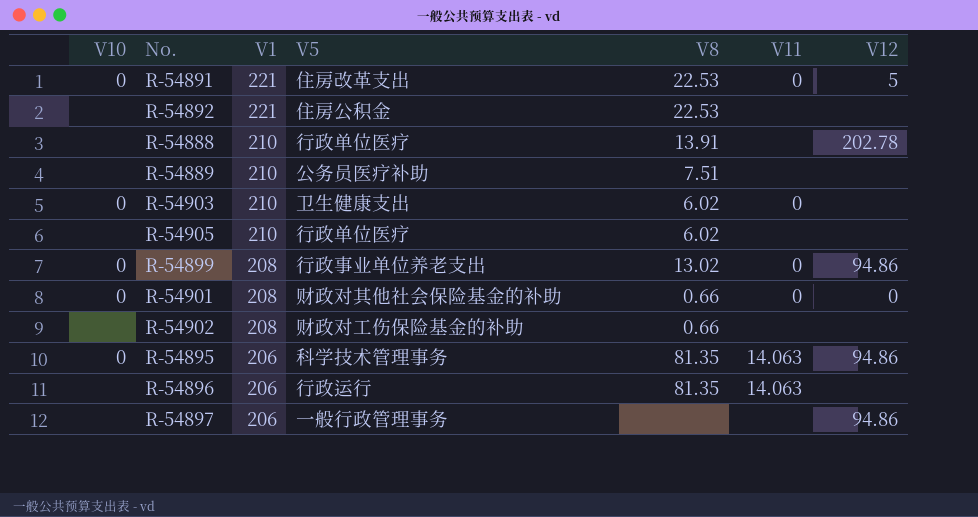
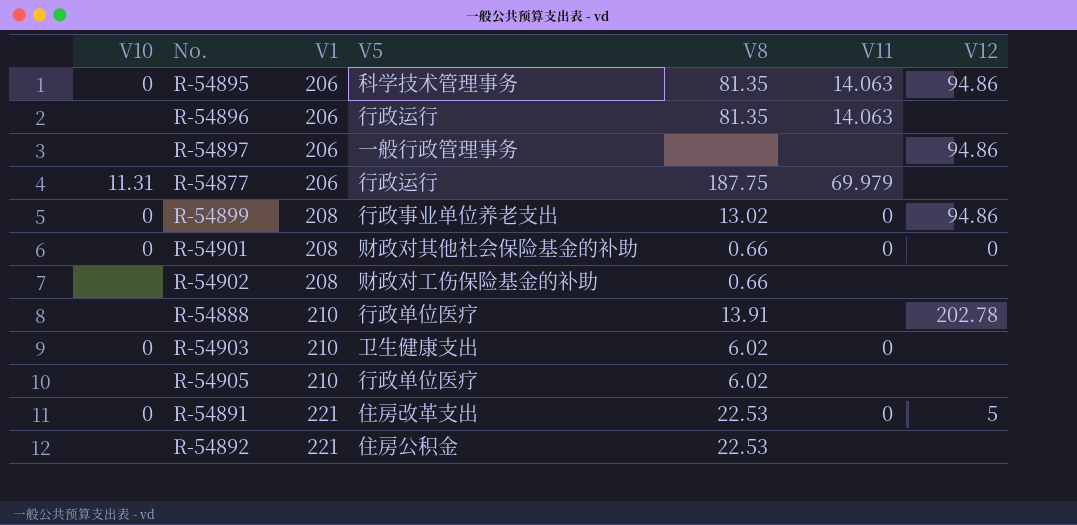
row order: V1 descending -> V1 ascending
row R-54889: none | 210 | 公务员医疗补助 | 7.51 | none | none -> none
row R-54877: none -> 11.31 | 206 | 行政运行 | 187.75 | 69.979 | none

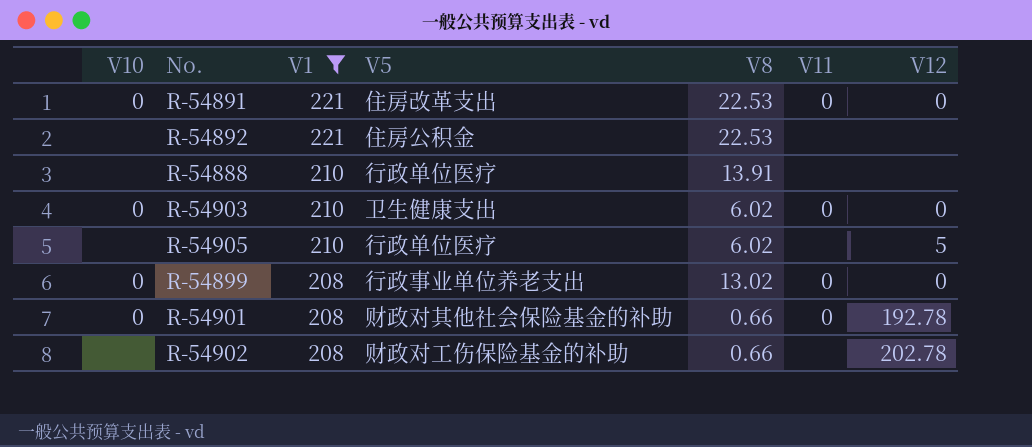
filter: none -> V1 != 206
row order: V1 ascending -> V1 descending
R-54891 | V12: 5 -> 0
R-54888 | V12: 202.78 -> none
R-54903 | V12: none -> 0
R-54905 | V12: none -> 5
R-54899 | V12: 94.86 -> 0
R-54901 | V12: 0 -> 192.78
R-54902 | V12: none -> 202.78

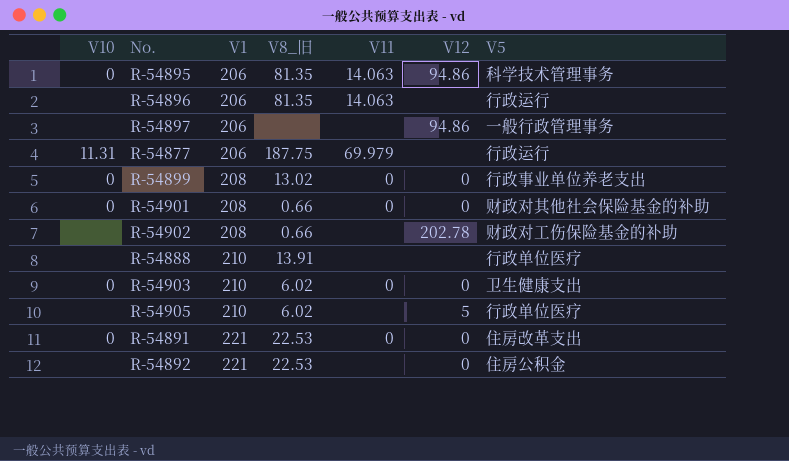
filter: V1 != 206 -> none
row order: V1 descending -> V1 ascending
column name: V8 -> V8_旧
column V5 | position: 4 -> 7
R-54901 | V12: 192.78 -> 0
R-54892 | V12: none -> 0

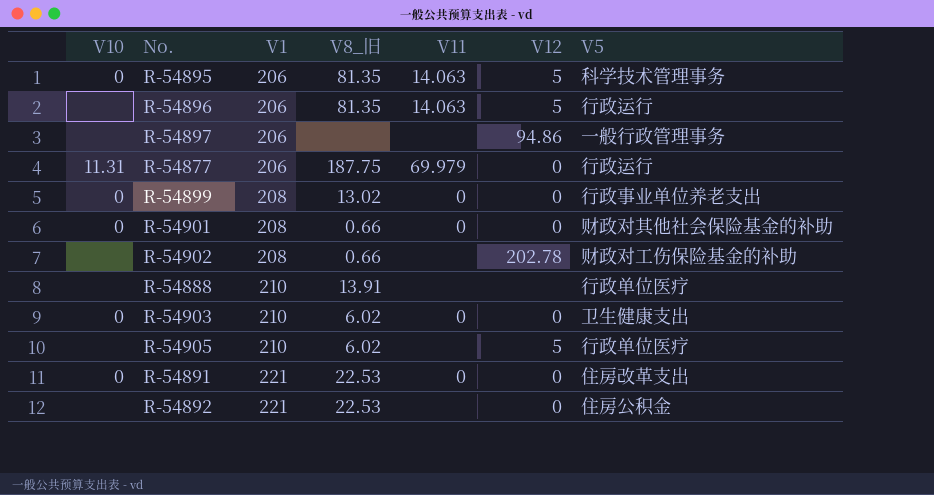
R-54895 | V12: 94.86 -> 5
R-54896 | V12: none -> 5
R-54877 | V12: none -> 0

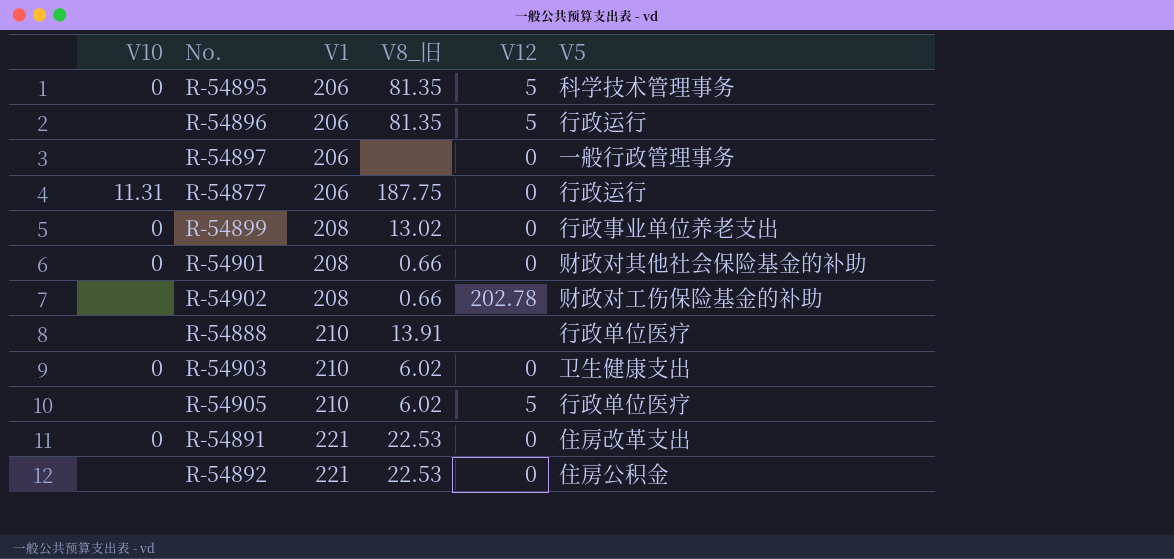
column V11 | position: 5 -> none
R-54897 | V12: 94.86 -> 0

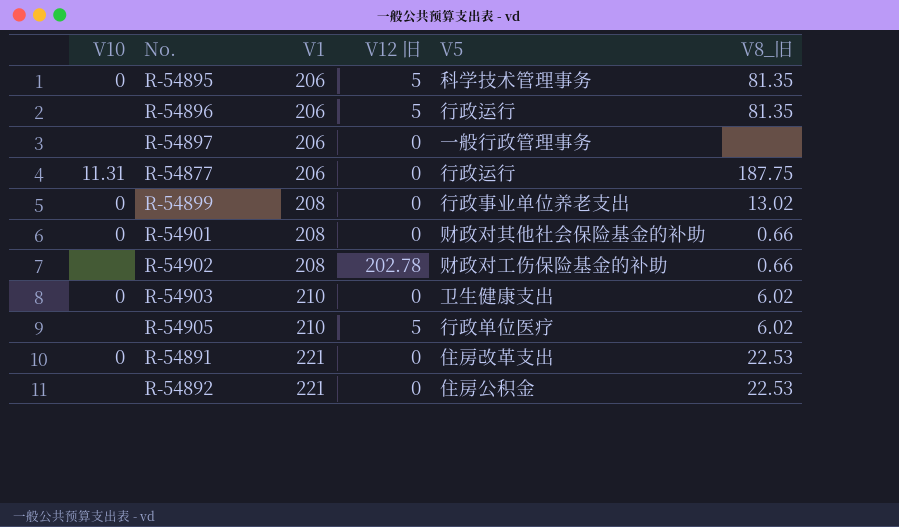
column name: V12 -> V12 旧
column V8_旧 | position: 4 -> 6
row R-54888: none | 210 | 13.91 | none | 行政单位医疗 -> none

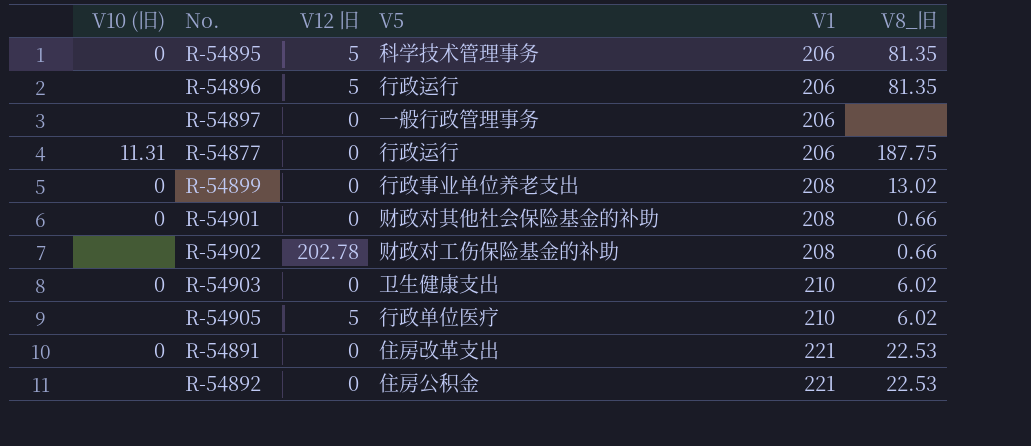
column name: V10 -> V10 (旧)
column V1 | position: 3 -> 5

